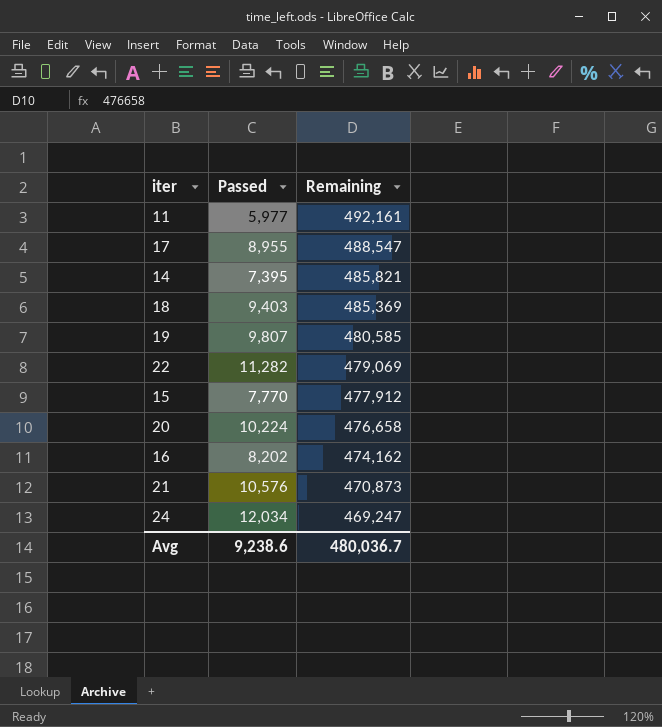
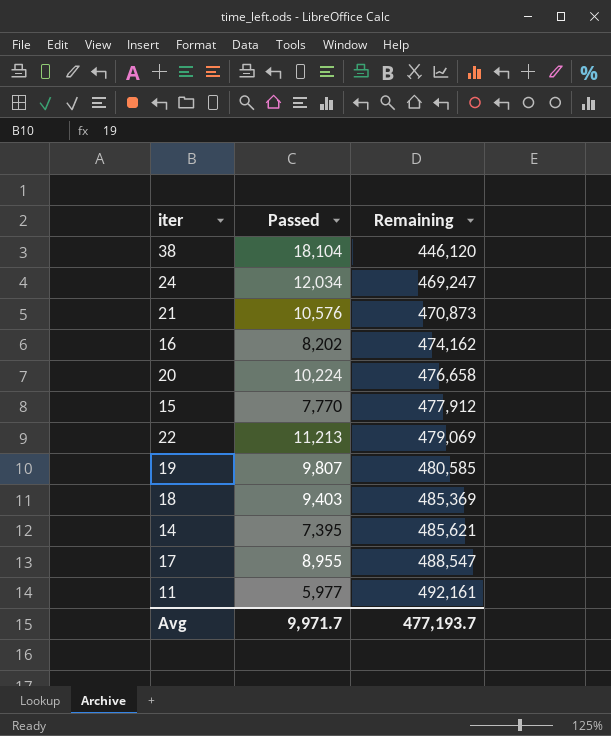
row order: Remaining descending -> Remaining ascending
row 38: none -> 18,104 | 446,120
22 | Passed: 11,282 -> 11,213
14 | Remaining: 485,821 -> 485,621
Avg | Passed: 9,238.6 -> 9,971.7
Avg | Remaining: 480,036.7 -> 477,193.7

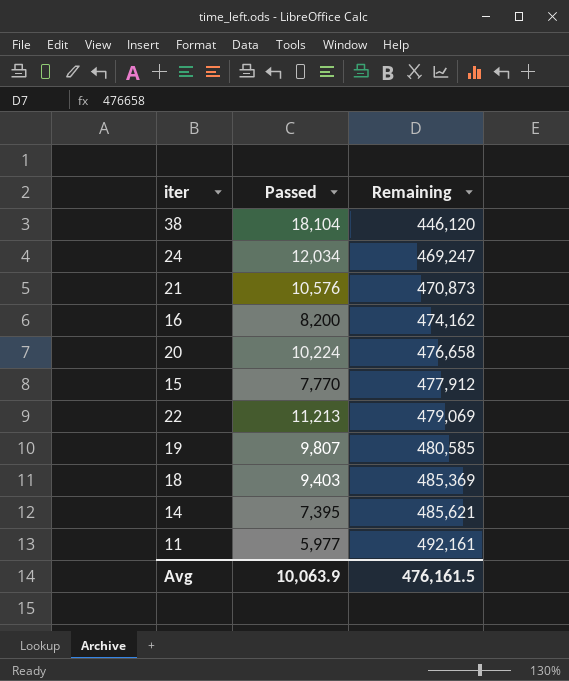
row 17: 8,955 | 488,547 -> none
16 | Passed: 8,202 -> 8,200
Avg | Passed: 9,971.7 -> 10,063.9
Avg | Remaining: 477,193.7 -> 476,161.5

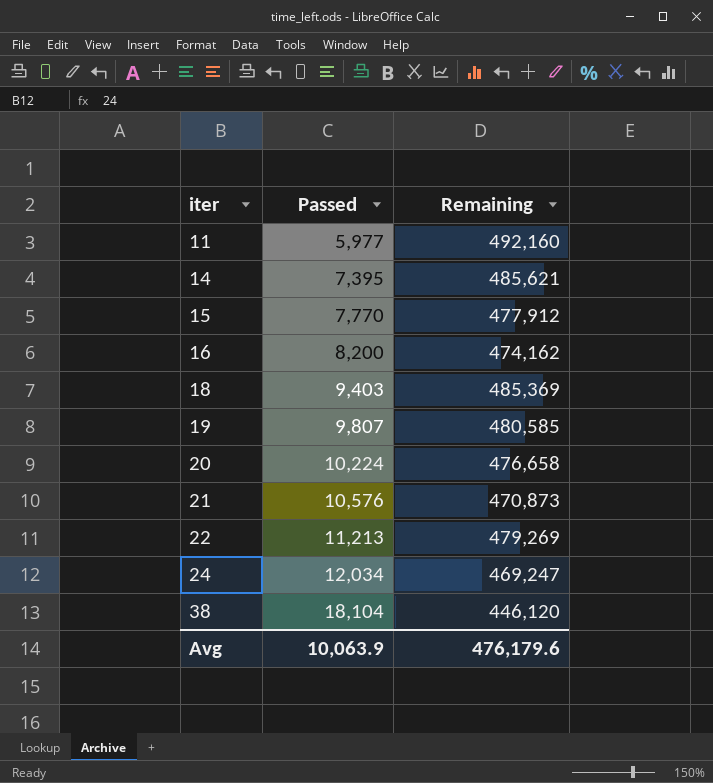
row order: Remaining ascending -> iter ascending
11 | Remaining: 492,161 -> 492,160
22 | Remaining: 479,069 -> 479,269
Avg | Remaining: 476,161.5 -> 476,179.6

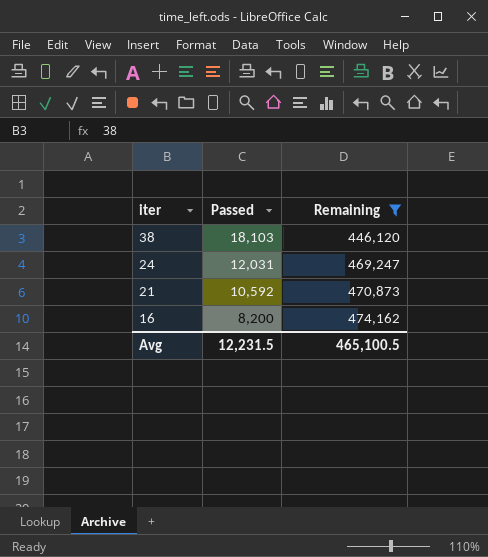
filter: none -> Remaining <= 474,162
row order: iter ascending -> iter descending
38 | Passed: 18,104 -> 18,103
24 | Passed: 12,034 -> 12,031
21 | Passed: 10,576 -> 10,592
Avg | Passed: 10,063.9 -> 12,231.5
Avg | Remaining: 476,179.6 -> 465,100.5

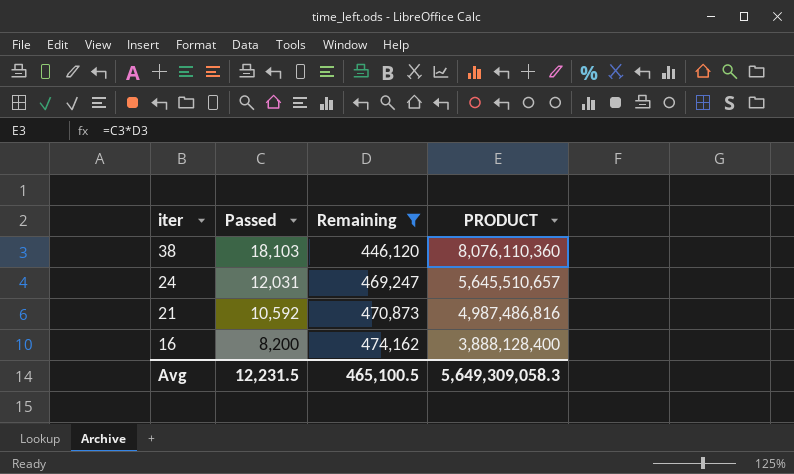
column PRODUCT | formula: none -> [Passed] * [Remaining]

